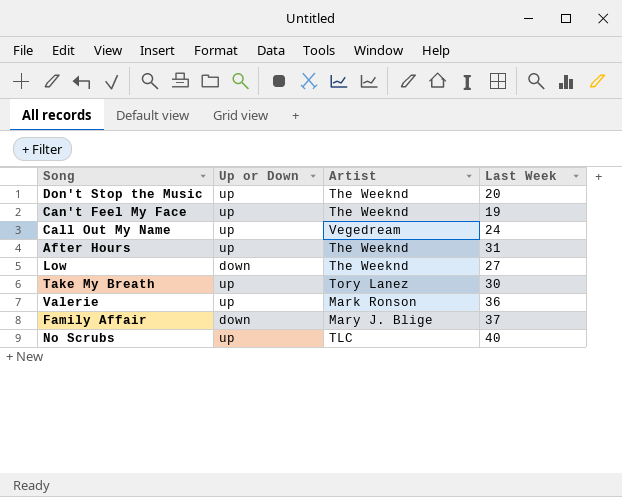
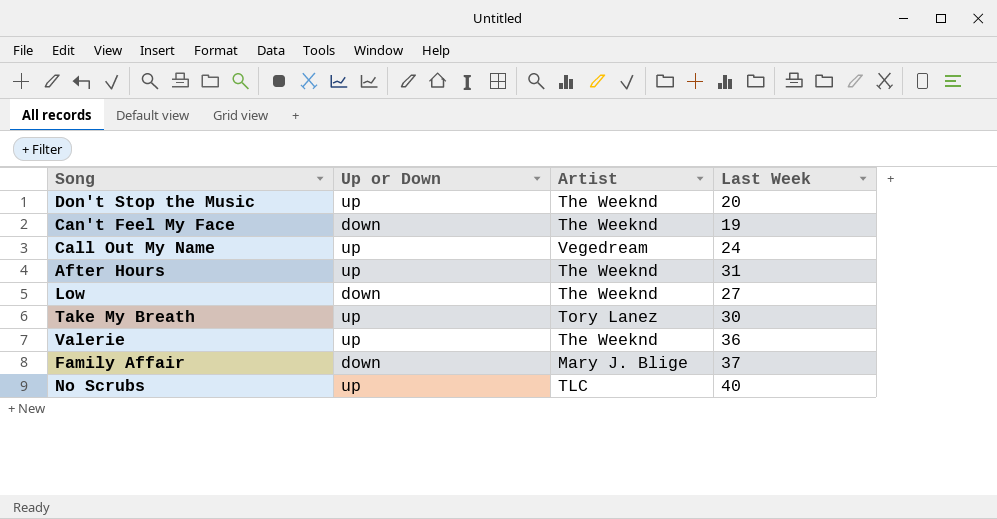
Can't Feel My Face | Up or Down: up -> down
Valerie | Artist: Mark Ronson -> The Weeknd

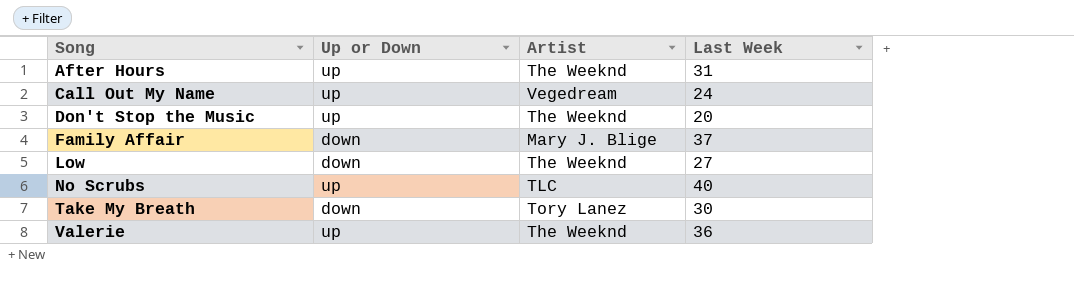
row order: none -> Song ascending
row Can't Feel My Face: down | The Weeknd | 19 -> none
Take My Breath | Up or Down: up -> down

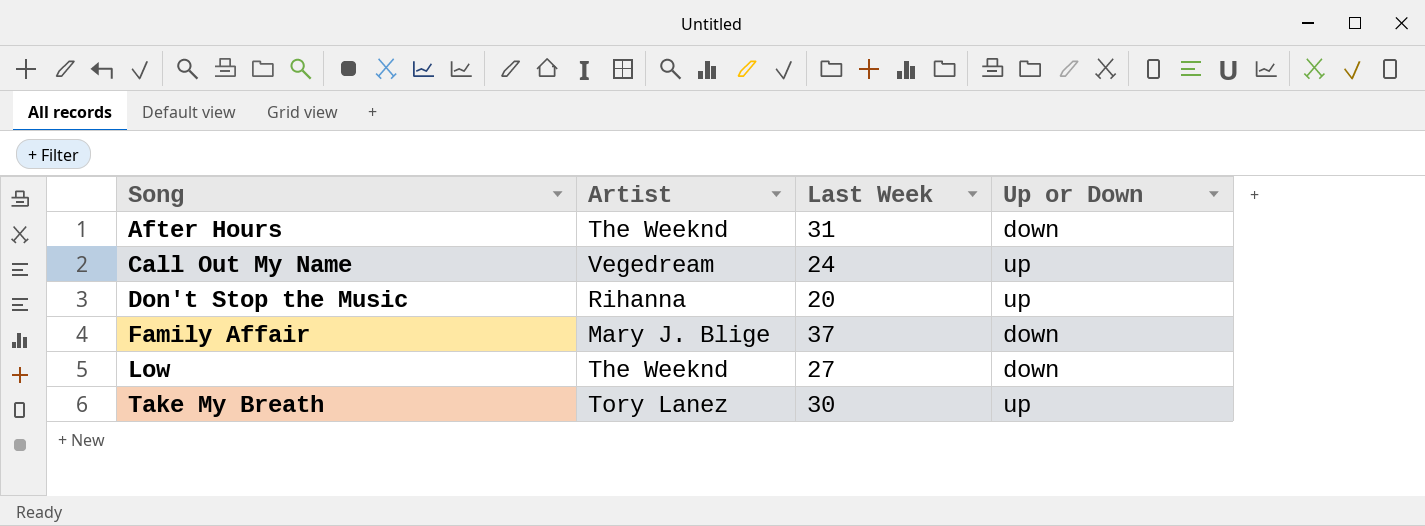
column Up or Down | position: 2 -> 4
row No Scrubs: up | TLC | 40 -> none
row Valerie: up | The Weeknd | 36 -> none
After Hours | Up or Down: up -> down
Don't Stop the Music | Artist: The Weeknd -> Rihanna
Take My Breath | Up or Down: down -> up

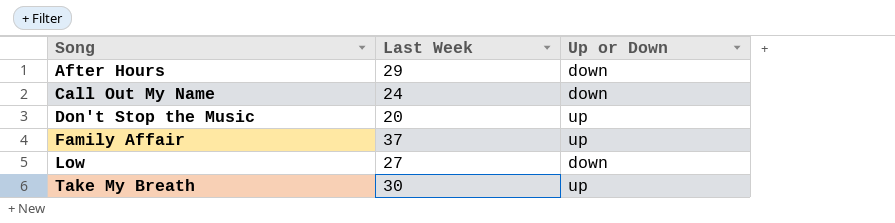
column Artist | position: 2 -> none
After Hours | Last Week: 31 -> 29
Call Out My Name | Up or Down: up -> down
Family Affair | Up or Down: down -> up

